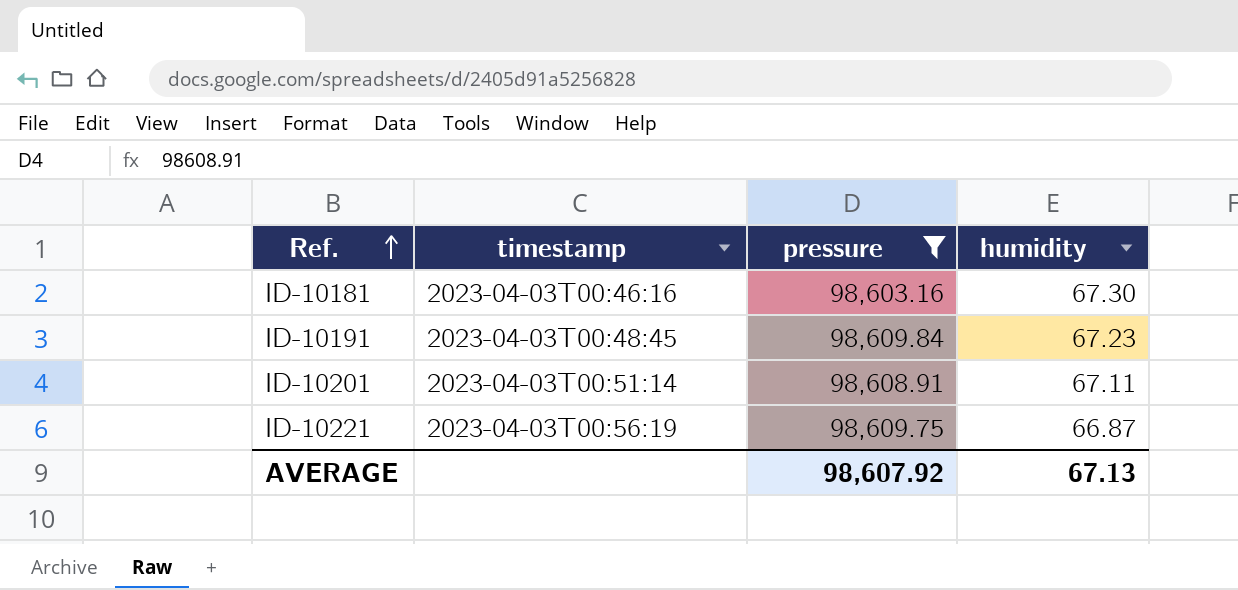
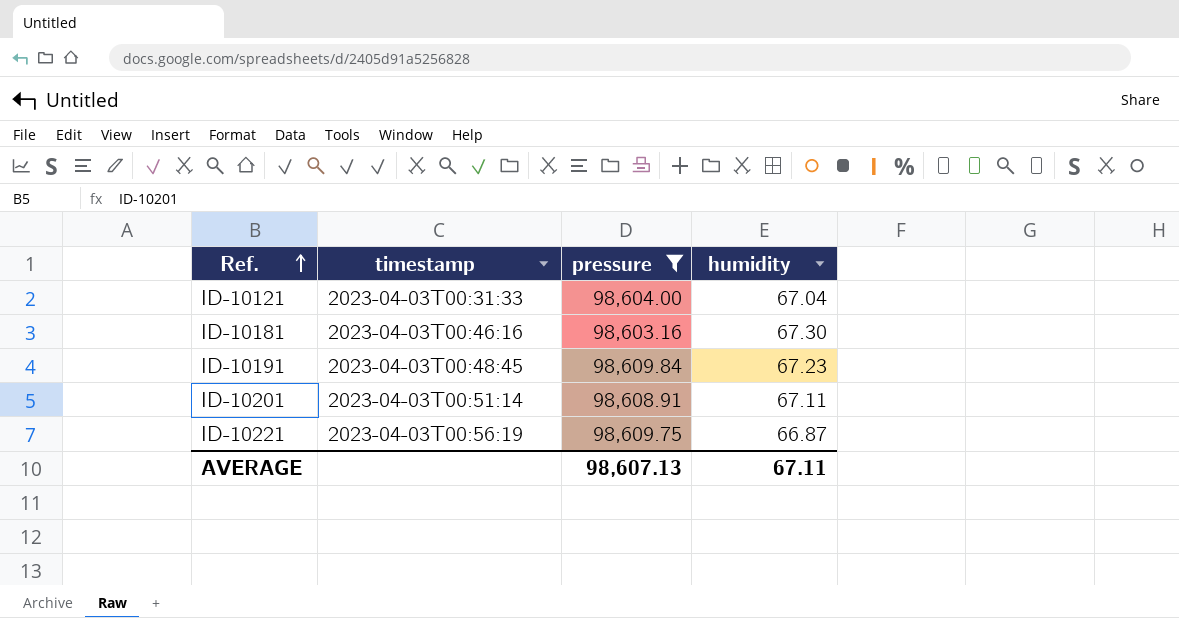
row ID-10121: none -> 2023-04-03T00:31:33 | 98,604.00 | 67.04
AVERAGE | pressure: 98,607.92 -> 98,607.13
AVERAGE | humidity: 67.13 -> 67.11

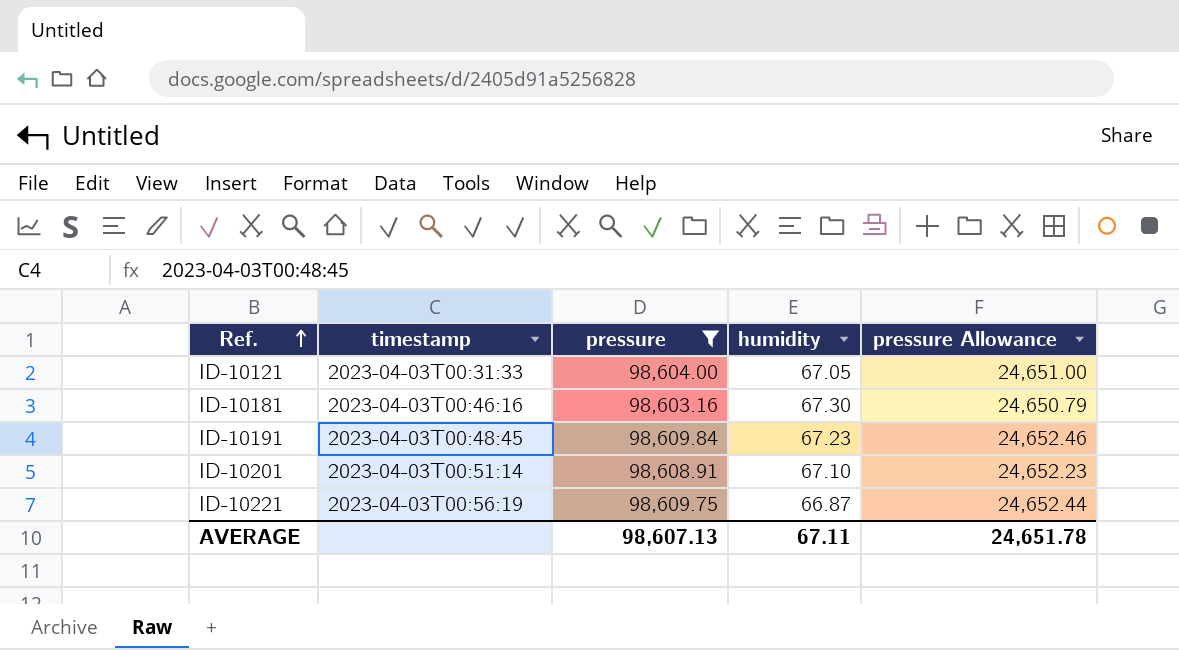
column pressure Allowance | formula: none -> [pressure] * 0.25
ID-10121 | humidity: 67.04 -> 67.05
ID-10201 | humidity: 67.11 -> 67.10

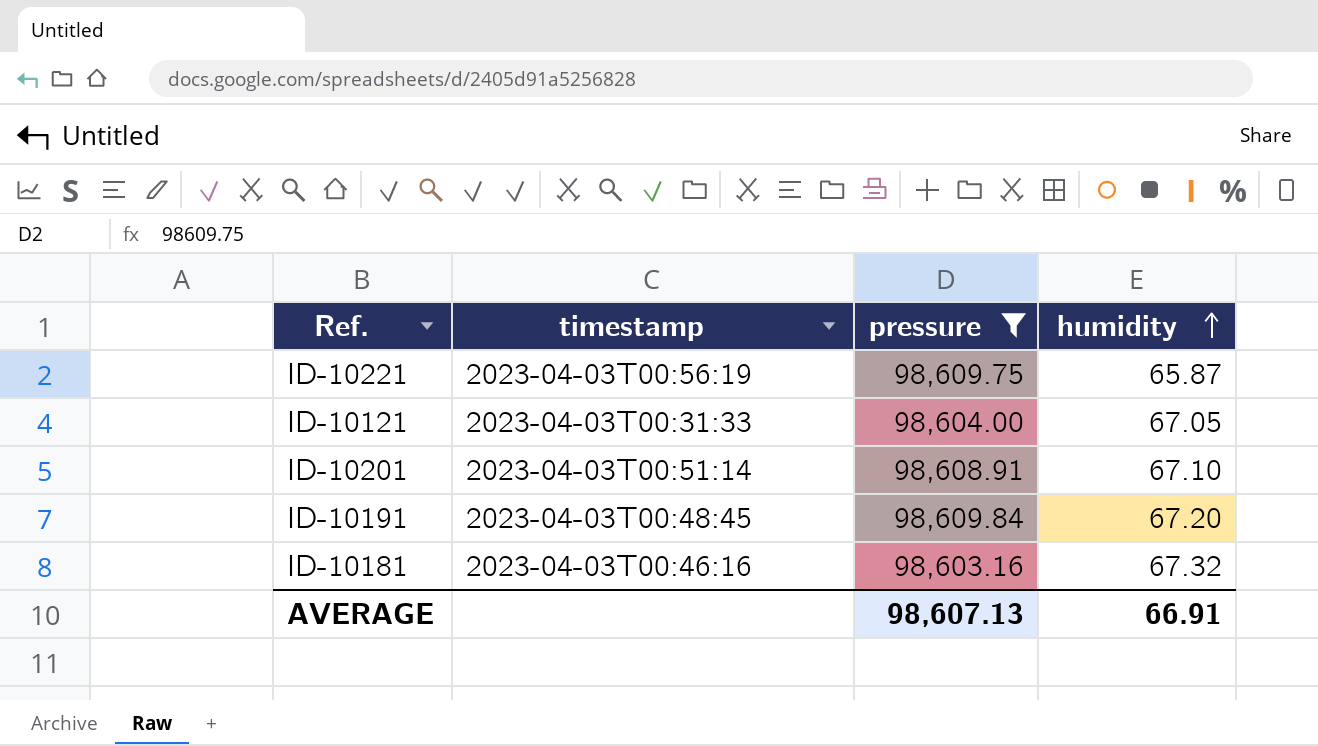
row order: Ref. ascending -> humidity ascending
column pressure Allowance | formula: [pressure] * 0.25 -> none
ID-10221 | humidity: 66.87 -> 65.87
ID-10191 | humidity: 67.23 -> 67.20
ID-10181 | humidity: 67.30 -> 67.32
AVERAGE | humidity: 67.11 -> 66.91

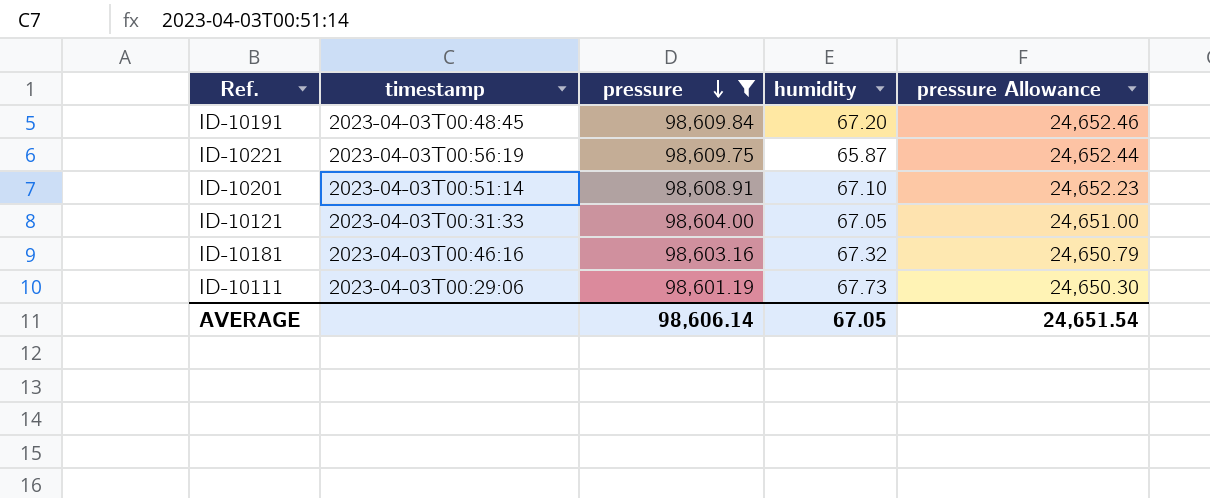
row order: humidity ascending -> pressure descending
column pressure Allowance | formula: none -> [pressure] * 0.25
row ID-10111: none -> 2023-04-03T00:29:06 | 98,601.19 | 67.73 | 24,650.30
AVERAGE | pressure: 98,607.13 -> 98,606.14
AVERAGE | humidity: 66.91 -> 67.05

